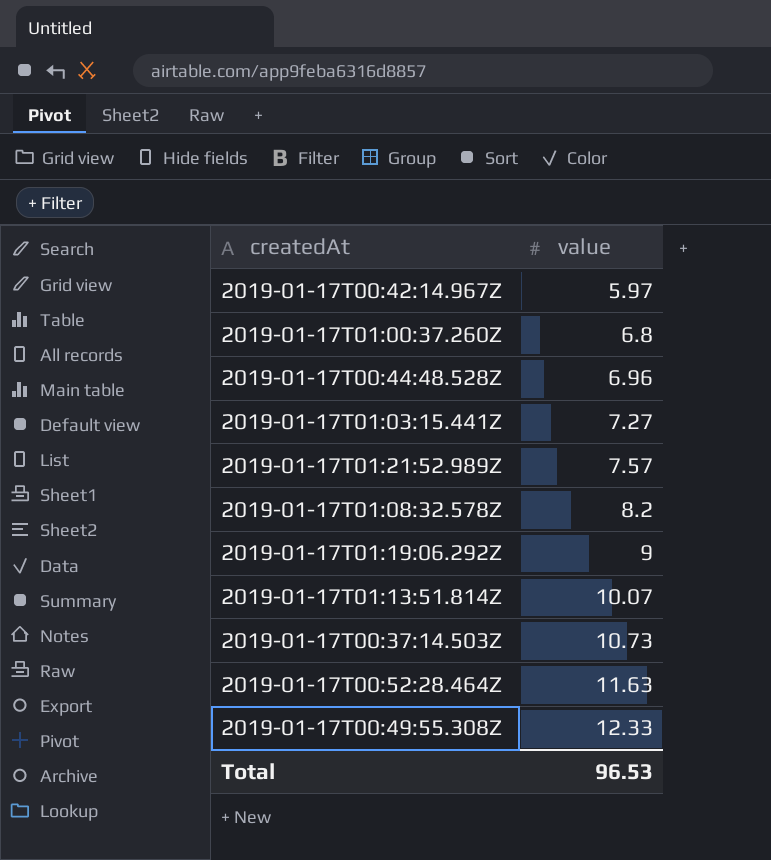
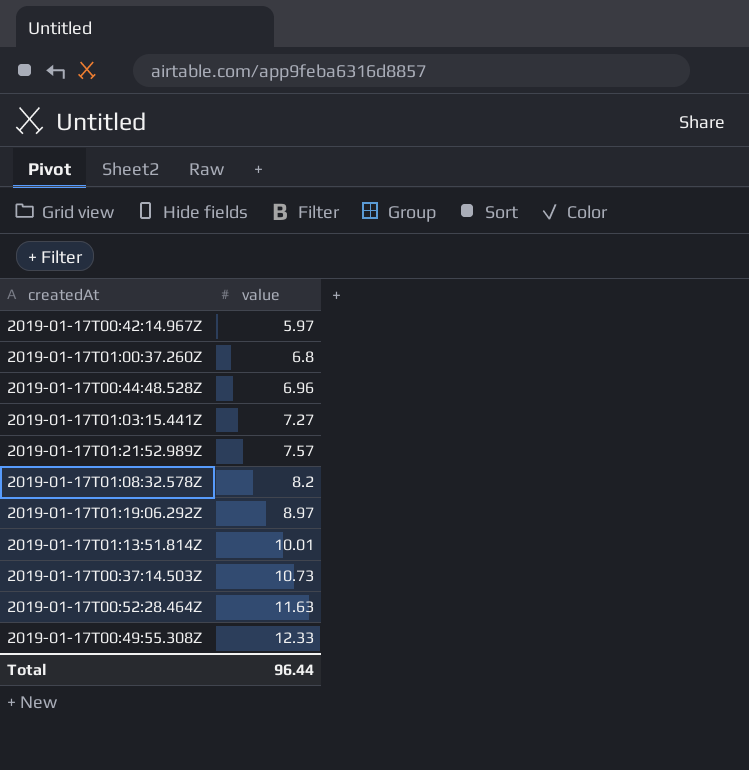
2019-01-17T01:19:06.292Z | value: 9 -> 8.97
2019-01-17T01:13:51.814Z | value: 10.07 -> 10.01
Total | value: 96.53 -> 96.44

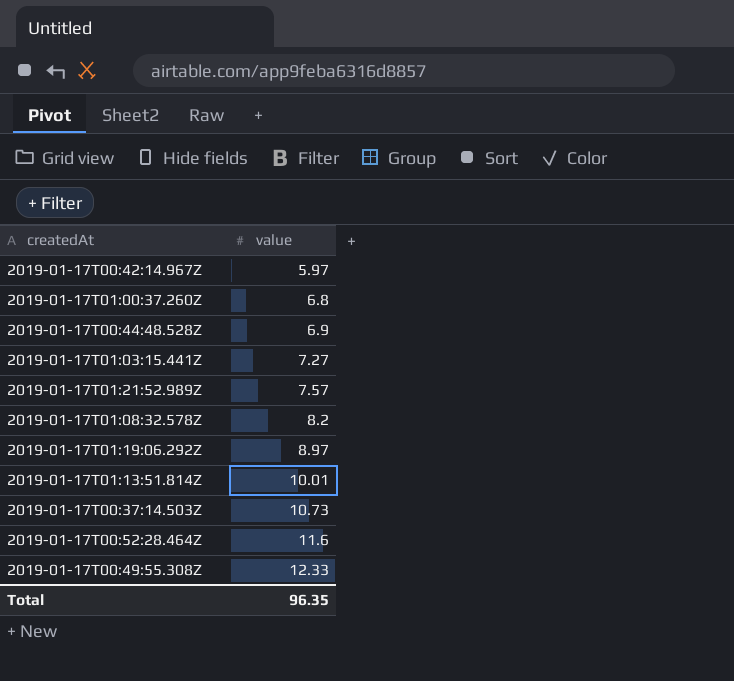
2019-01-17T00:44:48.528Z | value: 6.96 -> 6.9
2019-01-17T00:52:28.464Z | value: 11.63 -> 11.6
Total | value: 96.44 -> 96.35

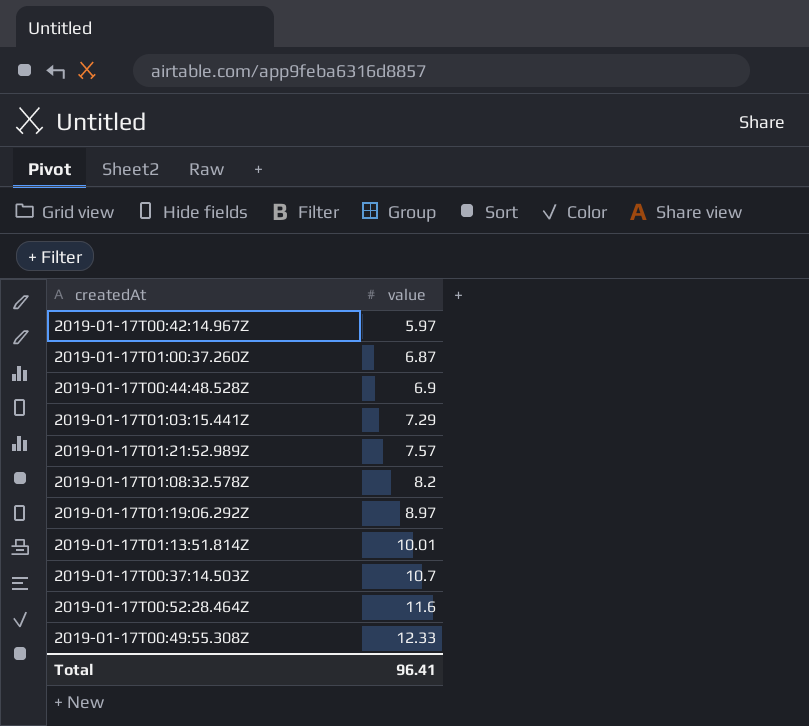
2019-01-17T01:00:37.260Z | value: 6.8 -> 6.87
2019-01-17T01:03:15.441Z | value: 7.27 -> 7.29
2019-01-17T00:37:14.503Z | value: 10.73 -> 10.7
Total | value: 96.35 -> 96.41

